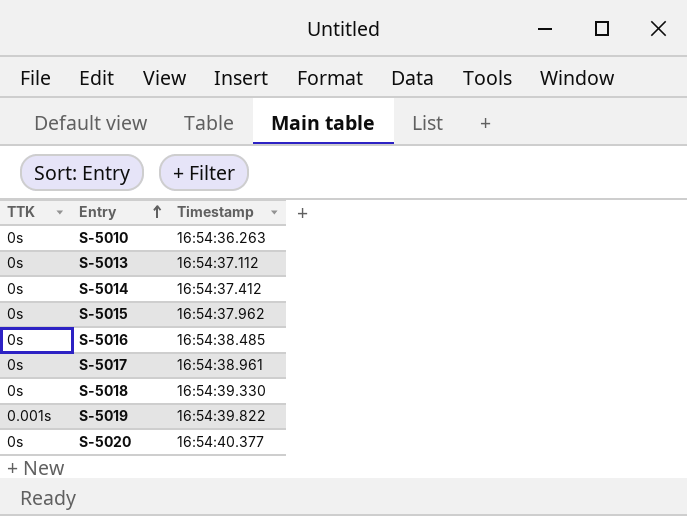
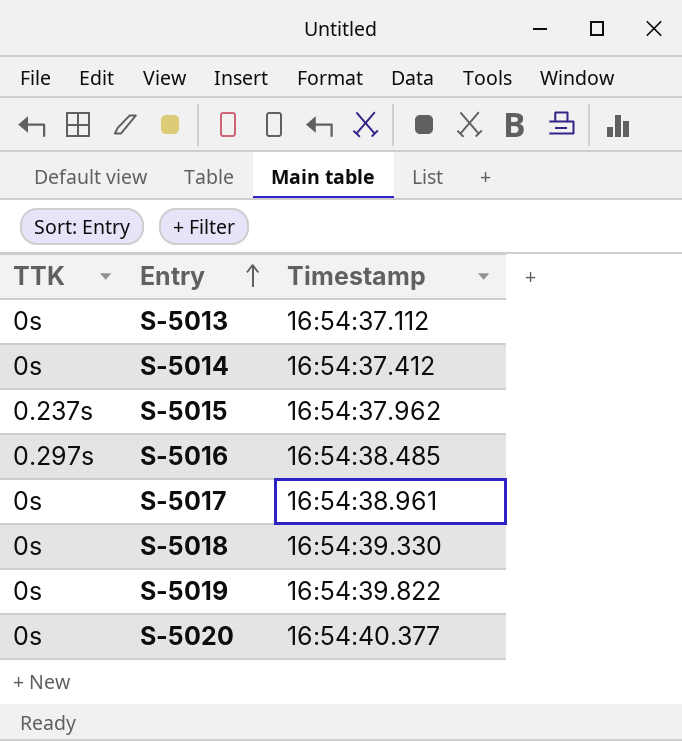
row S-5010: 0s | 16:54:36.263 -> none
S-5015 | TTK: 0s -> 0.237s
S-5016 | TTK: 0s -> 0.297s
S-5019 | TTK: 0.001s -> 0s

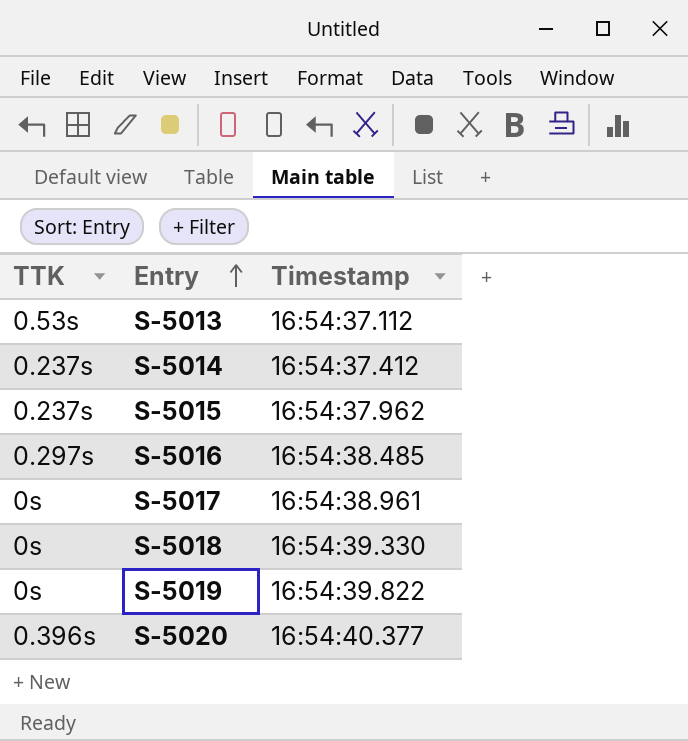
S-5013 | TTK: 0s -> 0.53s
S-5014 | TTK: 0s -> 0.237s
S-5020 | TTK: 0s -> 0.396s

